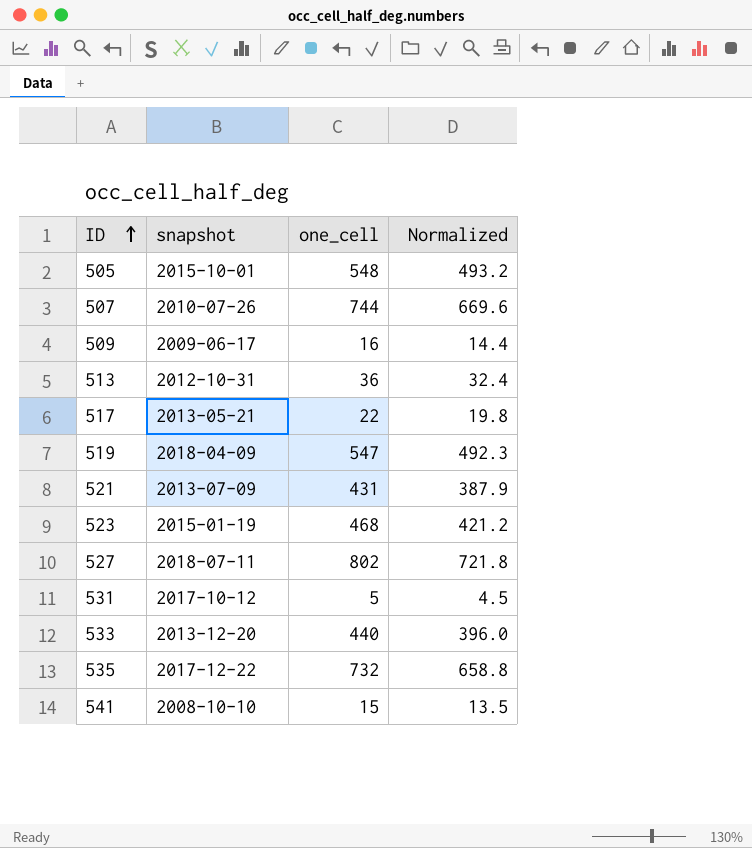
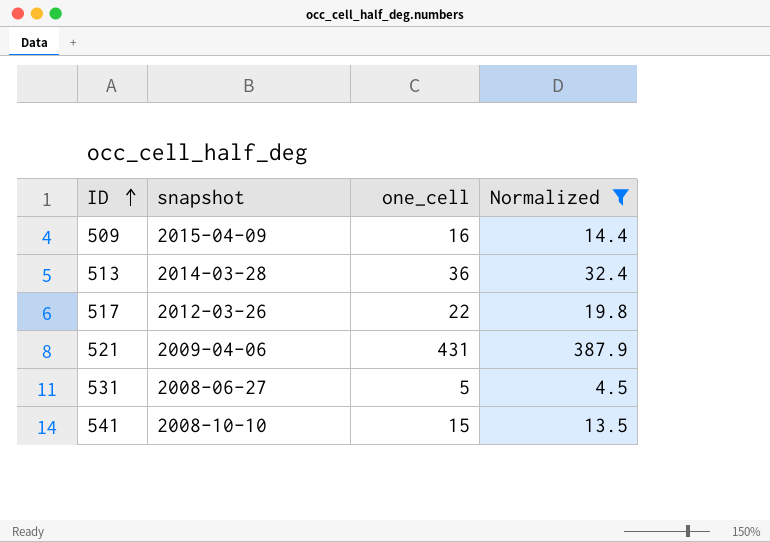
filter: none -> Normalized <= 387.9
509 | snapshot: 2009-06-17 -> 2015-04-09
513 | snapshot: 2012-10-31 -> 2014-03-28
517 | snapshot: 2013-05-21 -> 2012-03-26
521 | snapshot: 2013-07-09 -> 2009-04-06
531 | snapshot: 2017-10-12 -> 2008-06-27

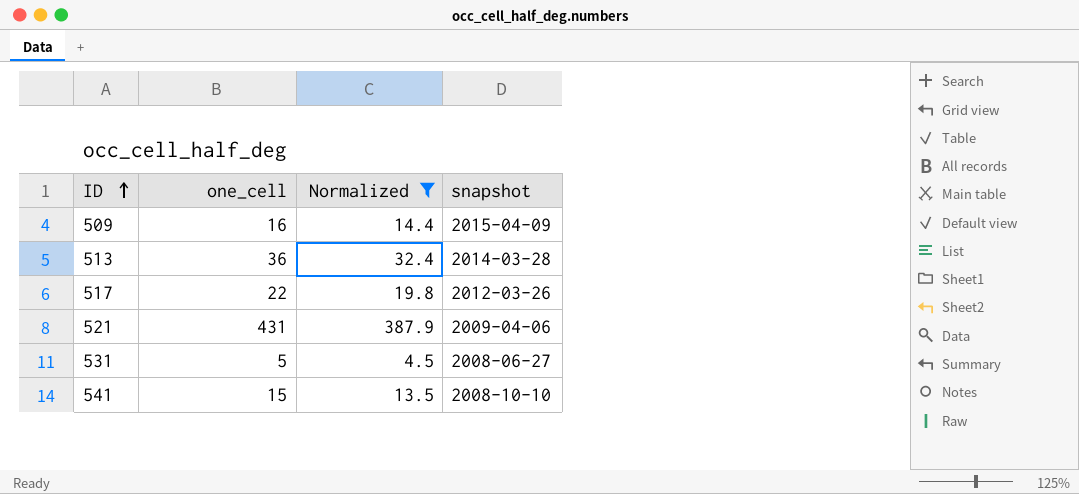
column snapshot | position: 2 -> 4

